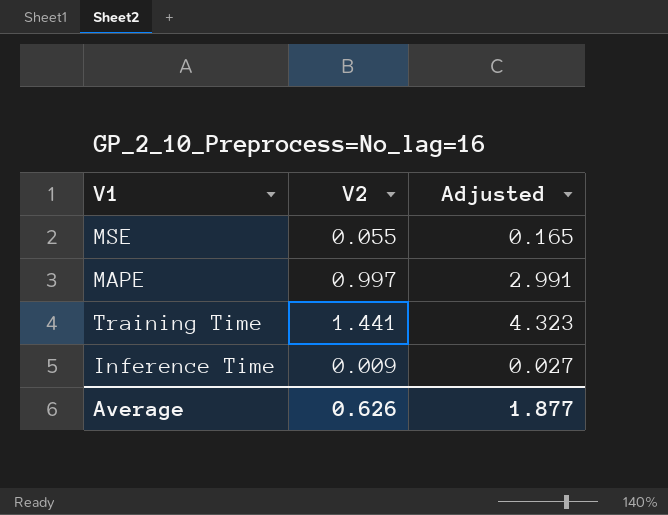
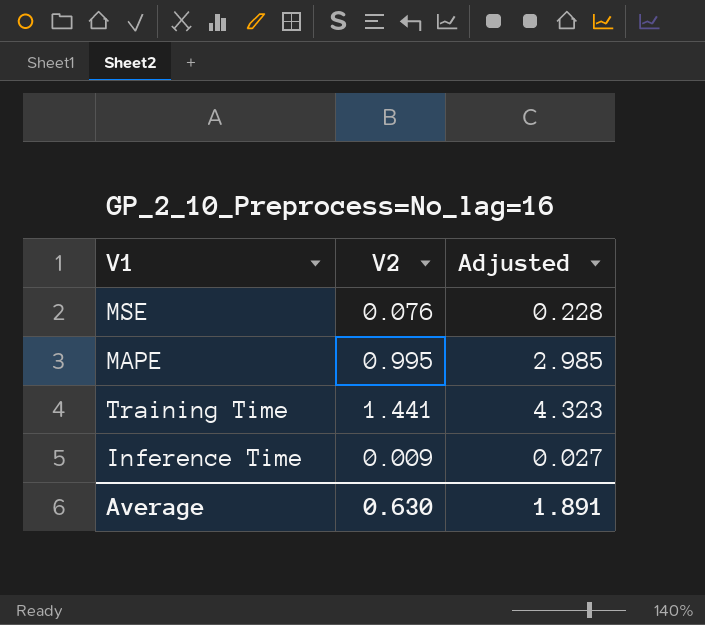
MSE | V2: 0.055 -> 0.076
MSE | Adjusted: 0.165 -> 0.228
MAPE | V2: 0.997 -> 0.995
MAPE | Adjusted: 2.991 -> 2.985
Average | V2: 0.626 -> 0.630
Average | Adjusted: 1.877 -> 1.891

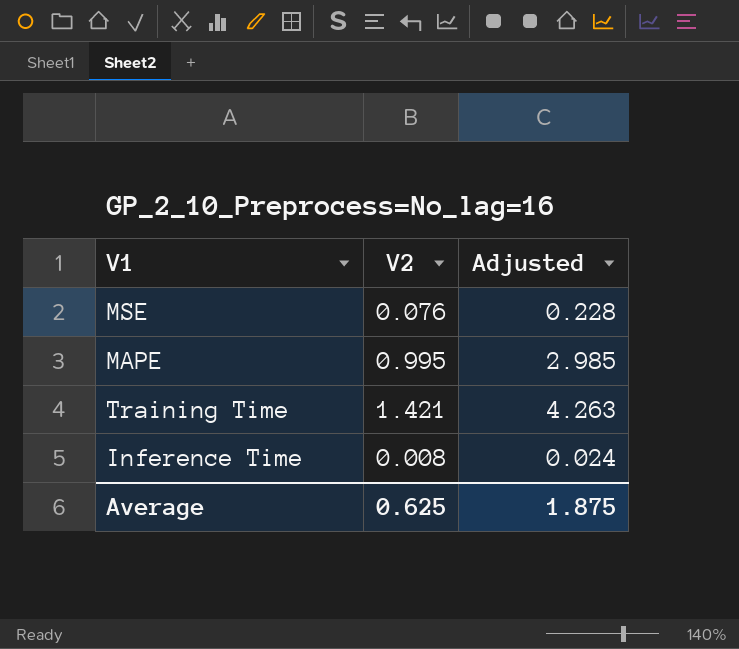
Training Time | V2: 1.441 -> 1.421
Training Time | Adjusted: 4.323 -> 4.263
Inference Time | V2: 0.009 -> 0.008
Inference Time | Adjusted: 0.027 -> 0.024
Average | V2: 0.630 -> 0.625
Average | Adjusted: 1.891 -> 1.875

